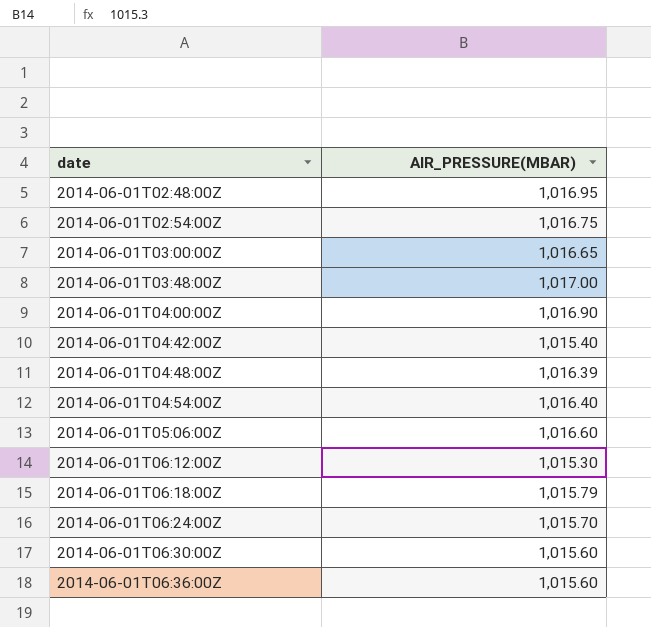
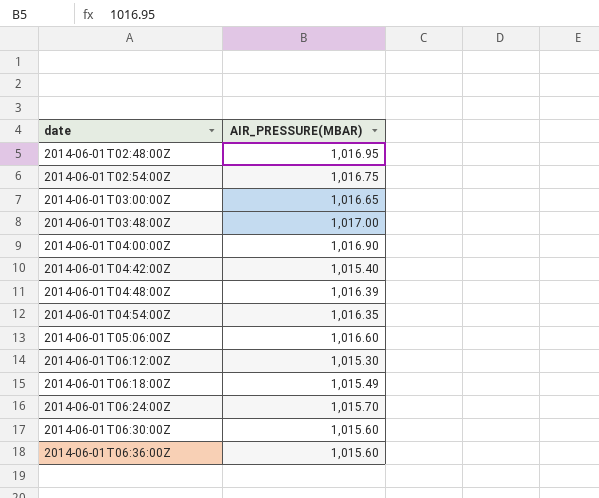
2014-06-01T04:54:00Z | AIR_PRESSURE(MBAR): 1,016.40 -> 1,016.35
2014-06-01T06:18:00Z | AIR_PRESSURE(MBAR): 1,015.79 -> 1,015.49

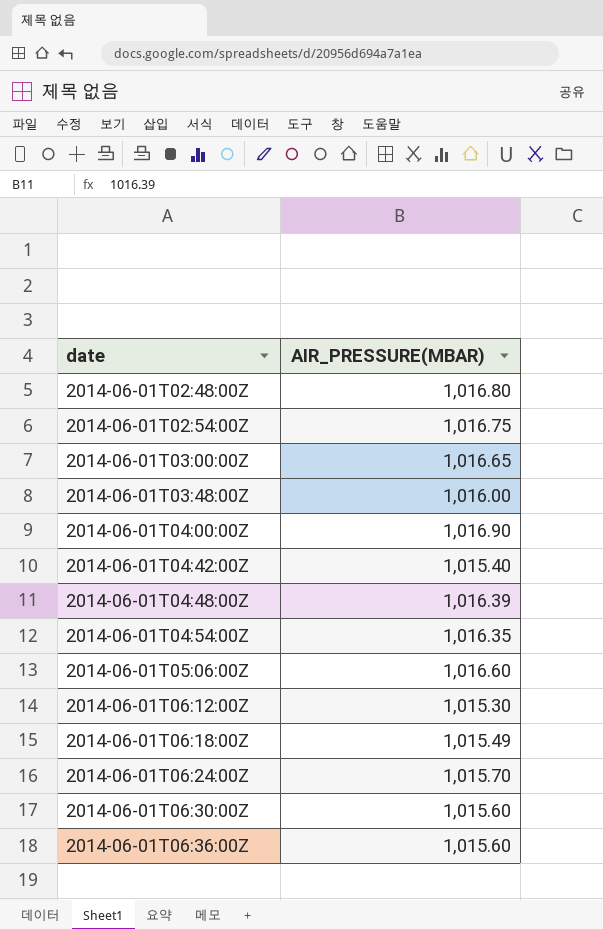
2014-06-01T02:48:00Z | AIR_PRESSURE(MBAR): 1,016.95 -> 1,016.80
2014-06-01T03:48:00Z | AIR_PRESSURE(MBAR): 1,017.00 -> 1,016.00

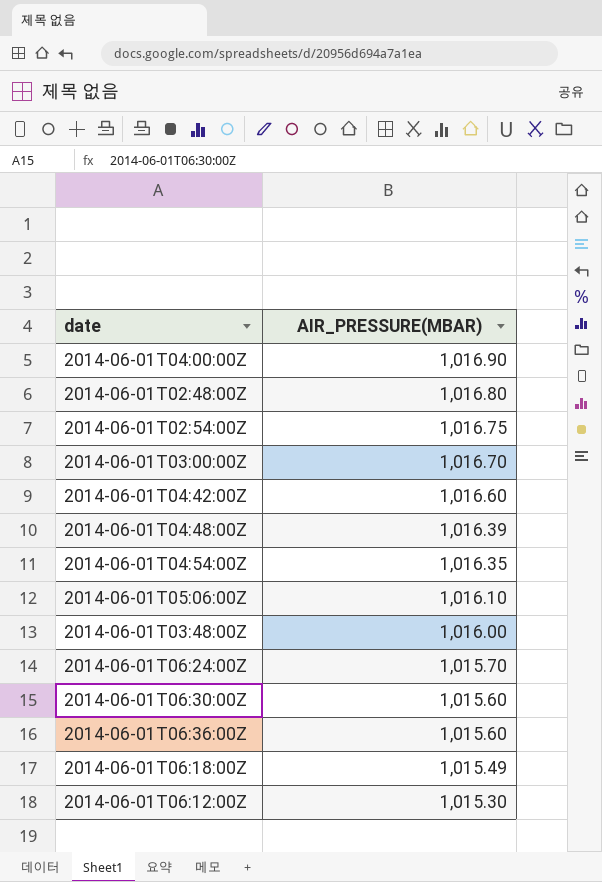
row order: date ascending -> AIR_PRESSURE(MBAR) descending
2014-06-01T03:00:00Z | AIR_PRESSURE(MBAR): 1,016.65 -> 1,016.70
2014-06-01T04:42:00Z | AIR_PRESSURE(MBAR): 1,015.40 -> 1,016.60
2014-06-01T05:06:00Z | AIR_PRESSURE(MBAR): 1,016.60 -> 1,016.10

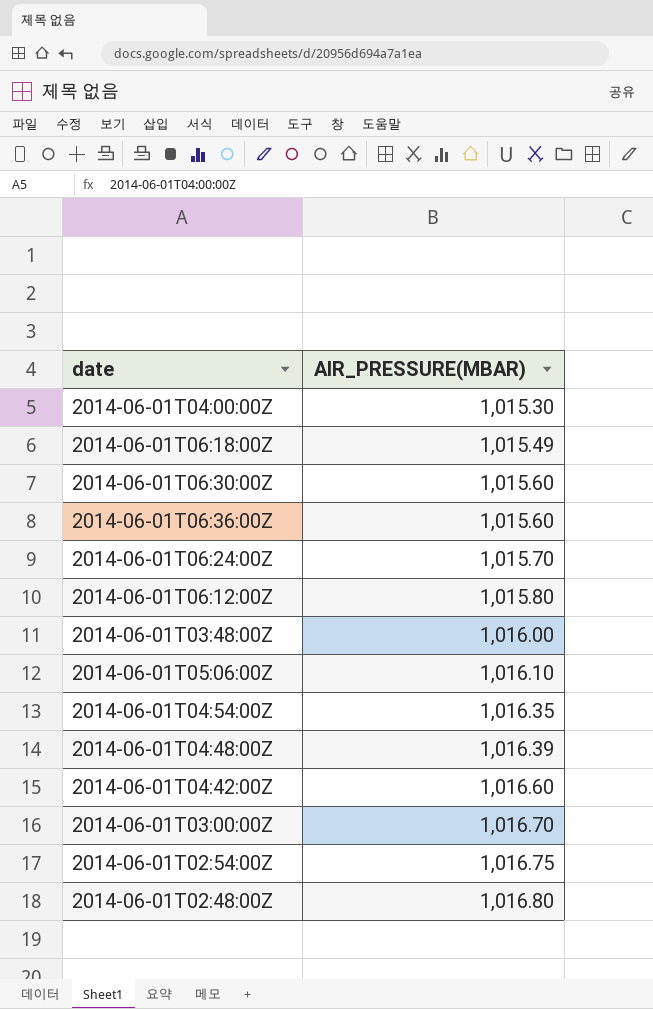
row order: AIR_PRESSURE(MBAR) descending -> AIR_PRESSURE(MBAR) ascending
2014-06-01T04:00:00Z | AIR_PRESSURE(MBAR): 1,016.90 -> 1,015.30
2014-06-01T06:12:00Z | AIR_PRESSURE(MBAR): 1,015.30 -> 1,015.80

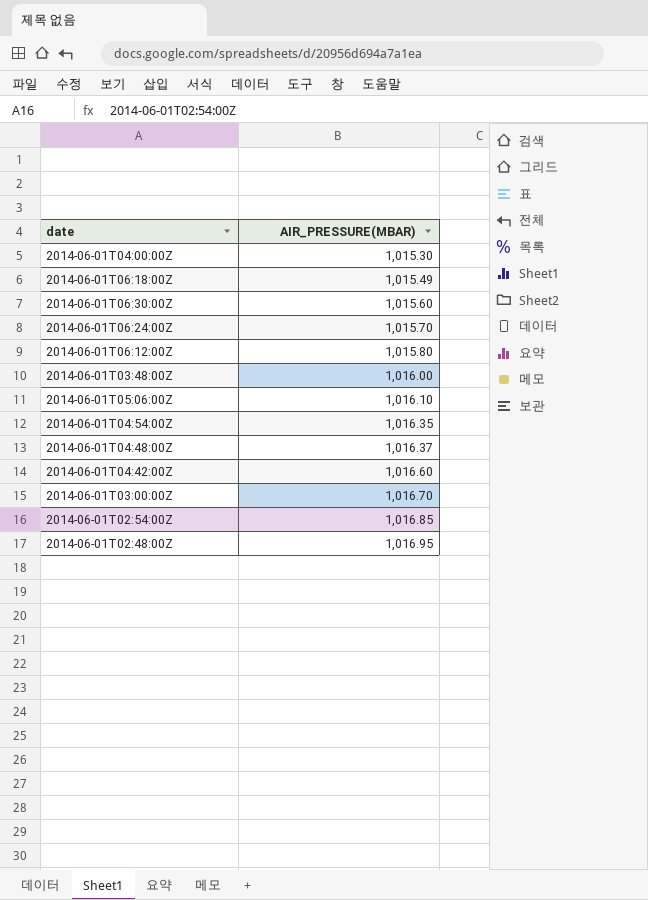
row 2014-06-01T06:36:00Z: 1,015.60 -> none
2014-06-01T04:48:00Z | AIR_PRESSURE(MBAR): 1,016.39 -> 1,016.37
2014-06-01T02:54:00Z | AIR_PRESSURE(MBAR): 1,016.75 -> 1,016.85
2014-06-01T02:48:00Z | AIR_PRESSURE(MBAR): 1,016.80 -> 1,016.95

